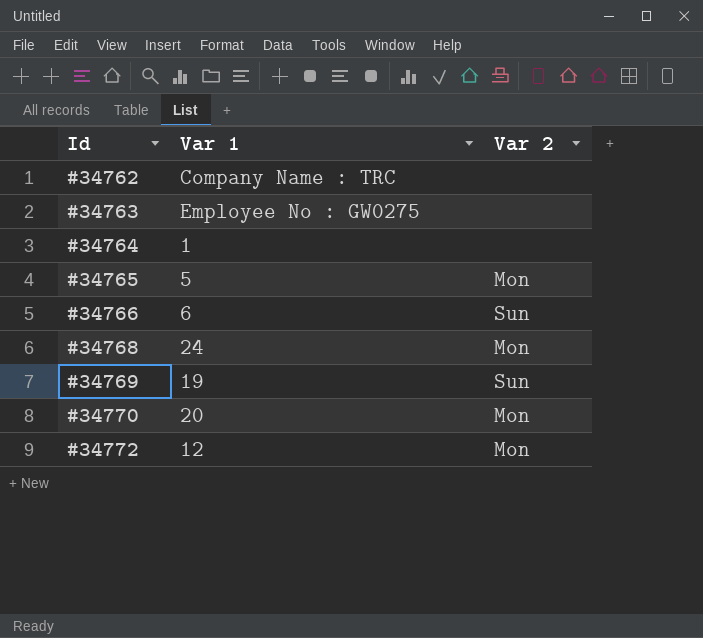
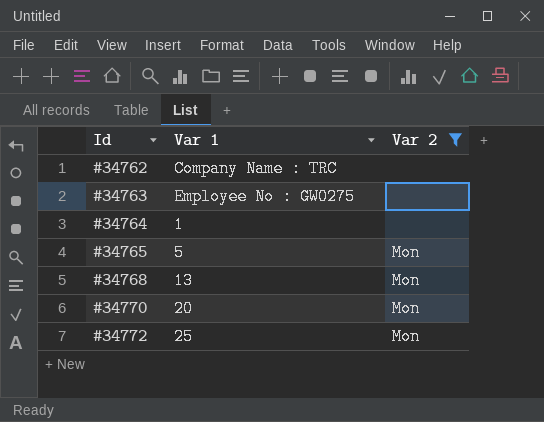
filter: none -> Var 2 != Sun
#34768 | Var 1: 24 -> 13
#34772 | Var 1: 12 -> 25

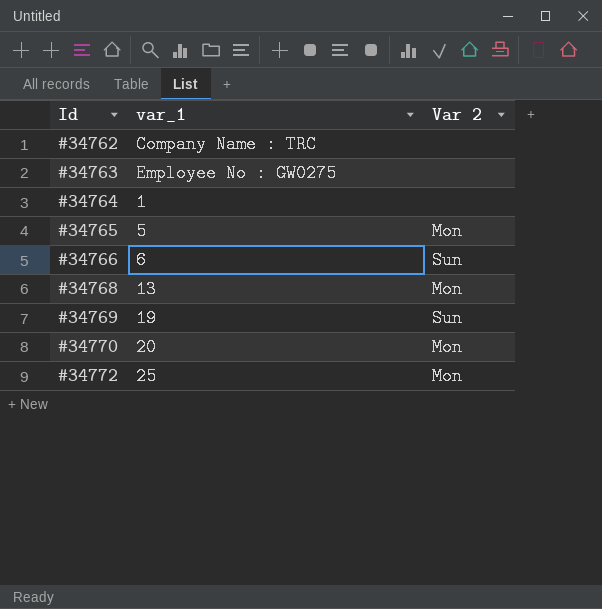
filter: Var 2 != Sun -> none
column name: Var 1 -> var_1

